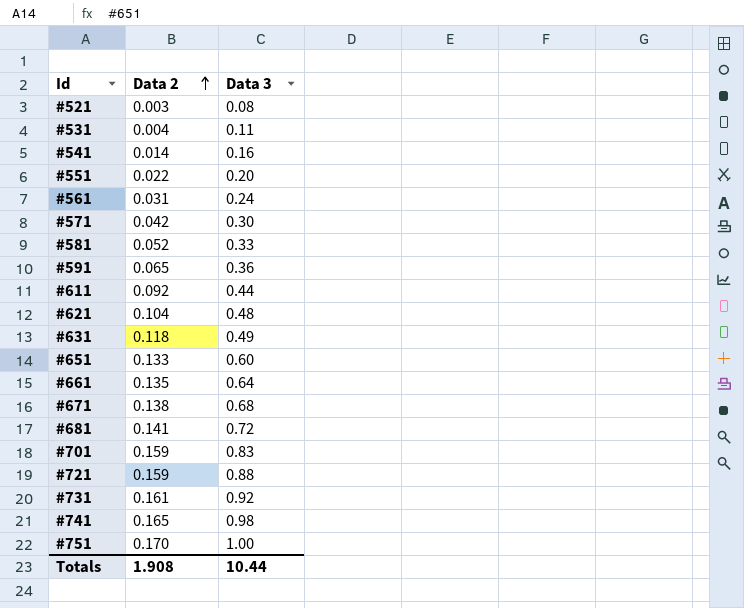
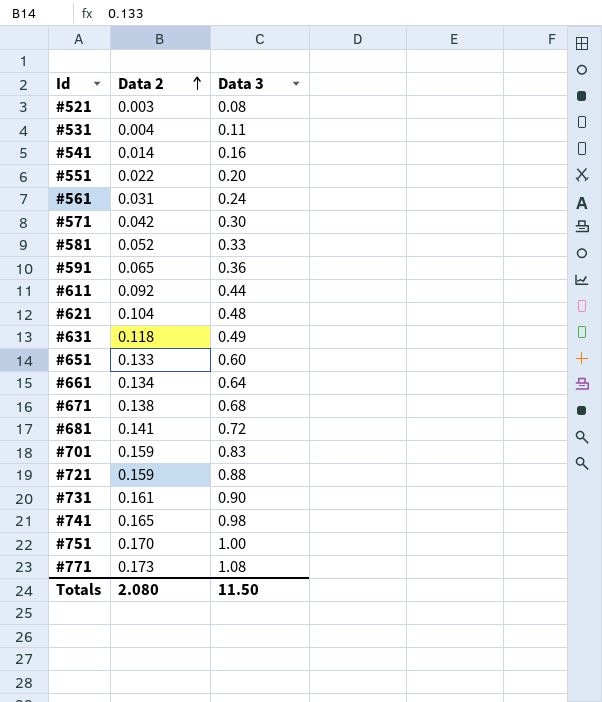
#661 | Data 2: 0.135 -> 0.134
#731 | Data 3: 0.92 -> 0.90
row #771: none -> 0.173 | 1.08
Totals | Data 2: 1.908 -> 2.080
Totals | Data 3: 10.44 -> 11.50

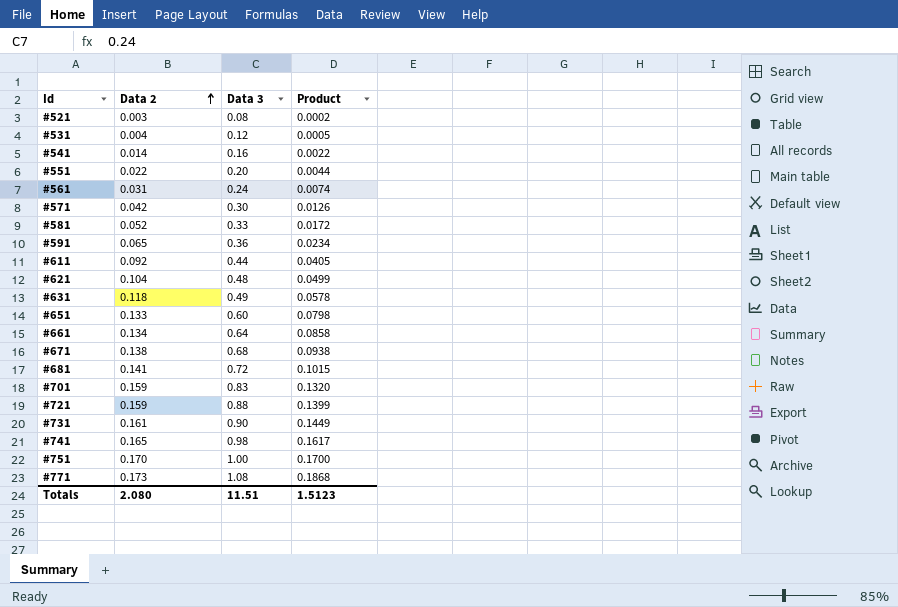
column Product | formula: none -> [Data 2] * [Data 3]
#531 | Data 3: 0.11 -> 0.12
Totals | Data 3: 11.50 -> 11.51

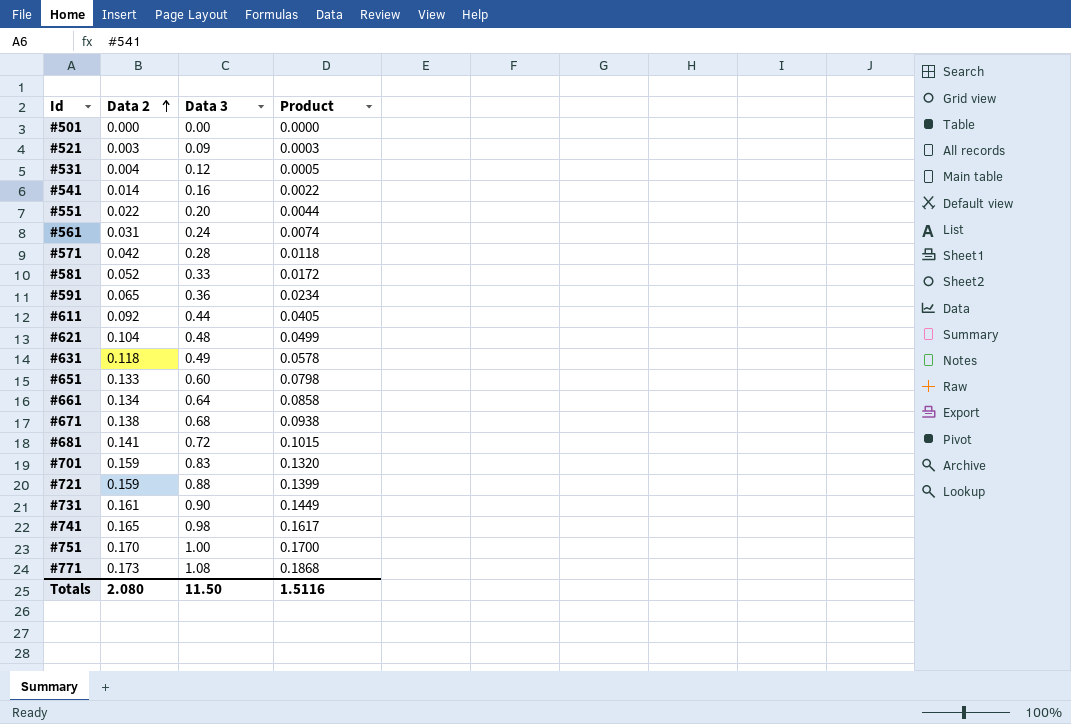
row #501: none -> 0.000 | 0.00 | 0.0000
#521 | Data 3: 0.08 -> 0.09
#521 | Product: 0.0002 -> 0.0003
#571 | Data 3: 0.30 -> 0.28
#571 | Product: 0.0126 -> 0.0118
Totals | Data 3: 11.51 -> 11.50
Totals | Product: 1.5123 -> 1.5116

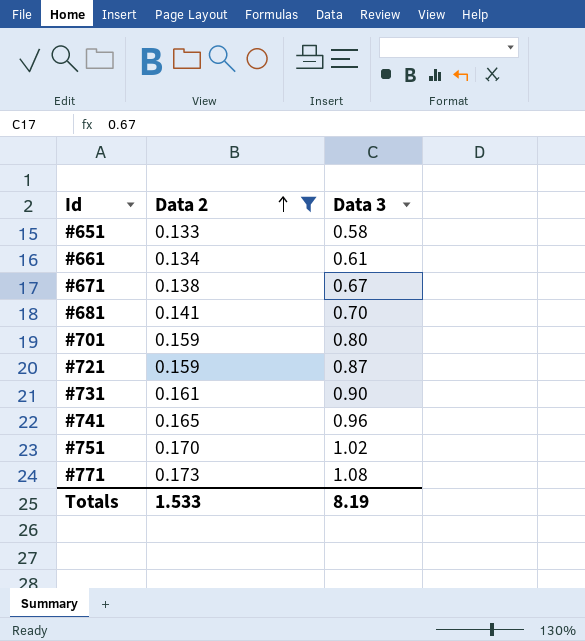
filter: none -> Data 2 >= 0.133
column Product | formula: [Data 2] * [Data 3] -> none
#651 | Data 3: 0.60 -> 0.58
#661 | Data 3: 0.64 -> 0.61
#671 | Data 3: 0.68 -> 0.67
#681 | Data 3: 0.72 -> 0.70
#701 | Data 3: 0.83 -> 0.80
#721 | Data 3: 0.88 -> 0.87
#741 | Data 3: 0.98 -> 0.96
#751 | Data 3: 1.00 -> 1.02
Totals | Data 2: 2.080 -> 1.533
Totals | Data 3: 11.50 -> 8.19

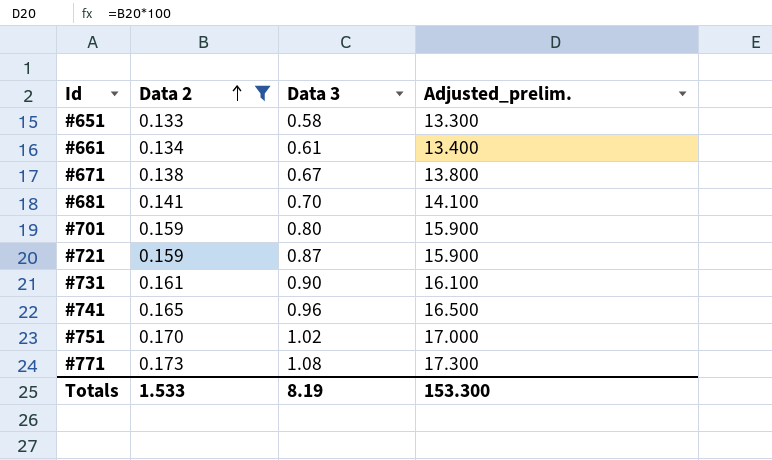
column Adjusted_prelim. | formula: none -> [Data 2] * 100

